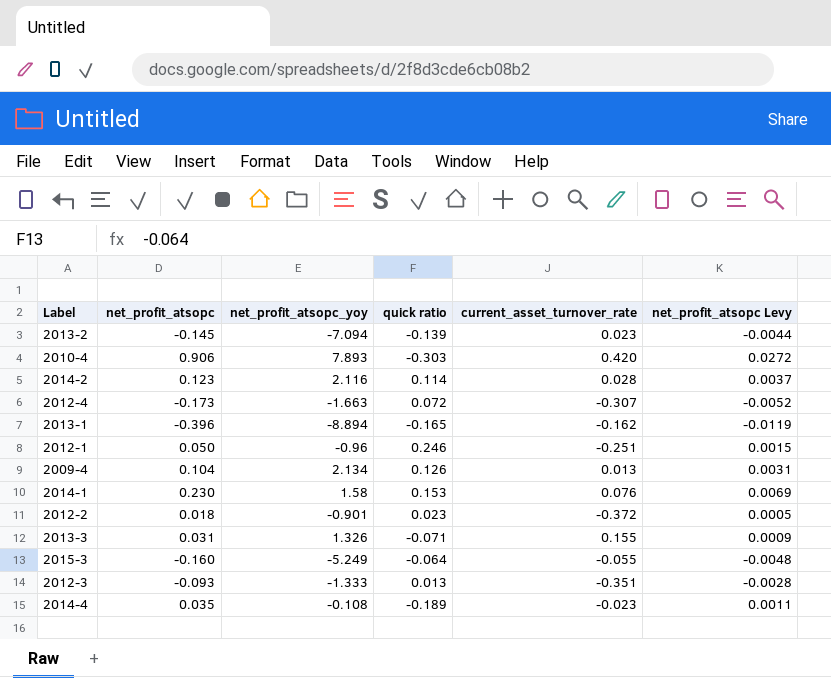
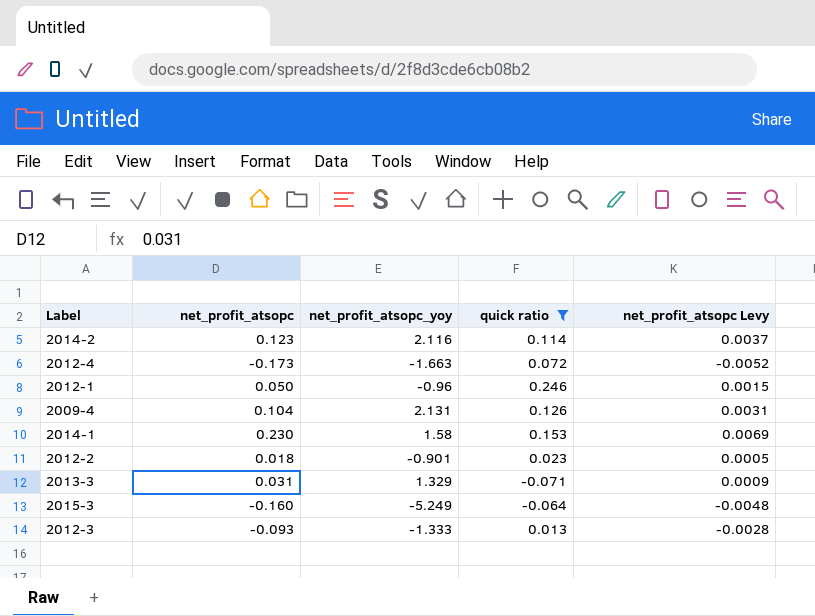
filter: none -> quick ratio >= -0.071
column current_asset_turnover_rate | position: 5 -> none
2009-4 | net_profit_atsopc_yoy: 2.134 -> 2.131
2013-3 | net_profit_atsopc_yoy: 1.326 -> 1.329

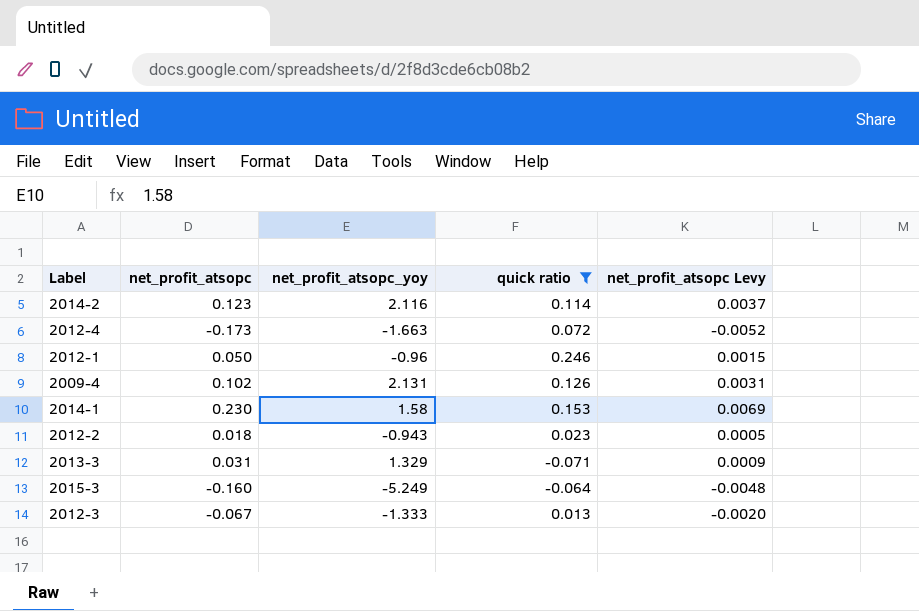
2009-4 | net_profit_atsopc: 0.104 -> 0.102
2012-2 | net_profit_atsopc_yoy: -0.901 -> -0.943
2012-3 | net_profit_atsopc: -0.093 -> -0.067
2012-3 | net_profit_atsopc Levy: -0.0028 -> -0.0020

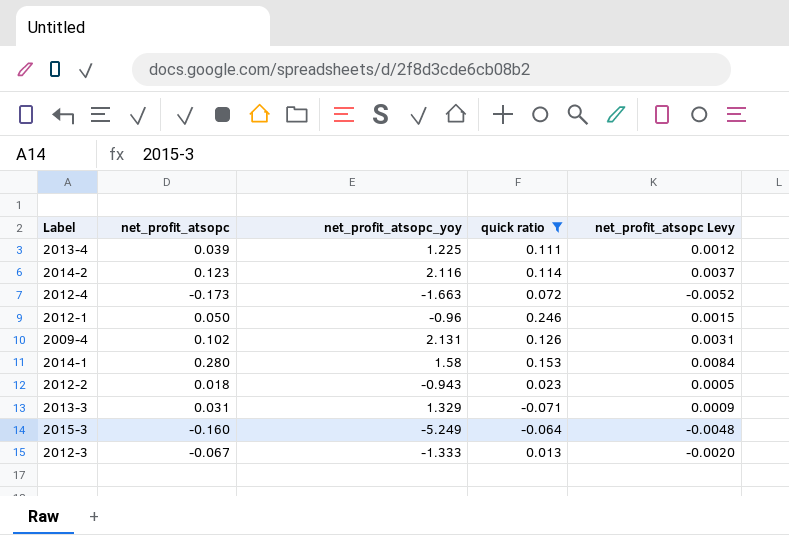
row 2013-4: none -> 0.039 | 1.225 | 0.111 | 0.0012
2014-1 | net_profit_atsopc: 0.230 -> 0.280
2014-1 | net_profit_atsopc Levy: 0.0069 -> 0.0084

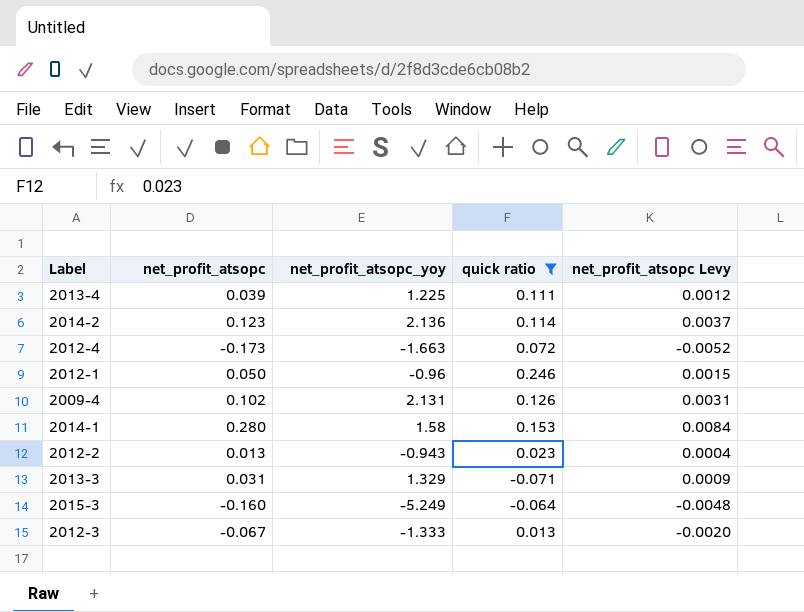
2014-2 | net_profit_atsopc_yoy: 2.116 -> 2.136
2012-2 | net_profit_atsopc: 0.018 -> 0.013
2012-2 | net_profit_atsopc Levy: 0.0005 -> 0.0004

